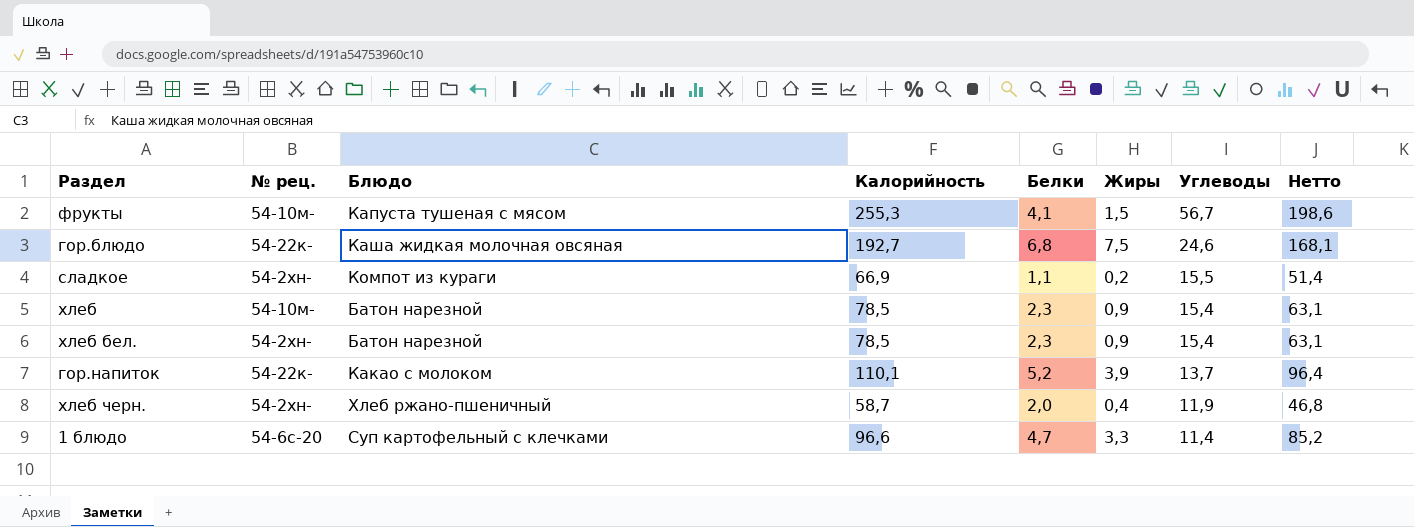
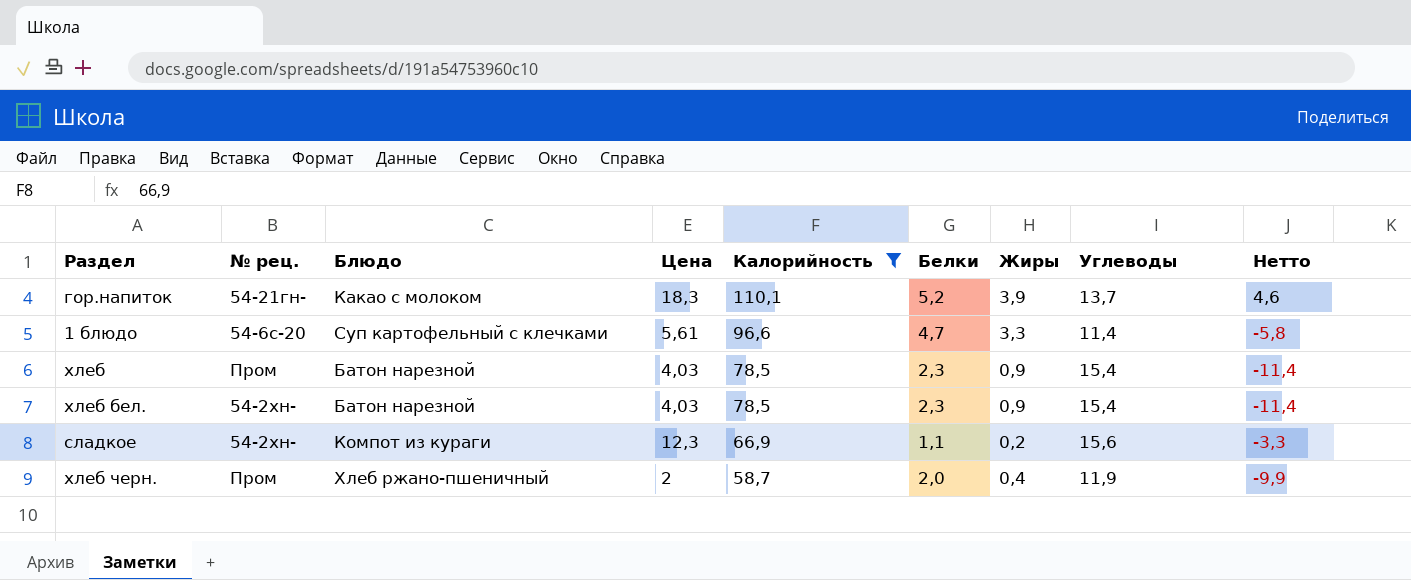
filter: none -> Калорийность <= 110,1
row order: Углеводы descending -> Калорийность descending
column Цена | position: none -> 4
column Нетто | formula: [Калорийность] - [Углеводы] -> [Цена] - [Углеводы]
гор.напиток | № рец.: 54-22к- -> 54-21гн-
хлеб | № рец.: 54-10м- -> Пром
сладкое | Углеводы: 15,5 -> 15,6
хлеб черн. | № рец.: 54-2хн- -> Пром

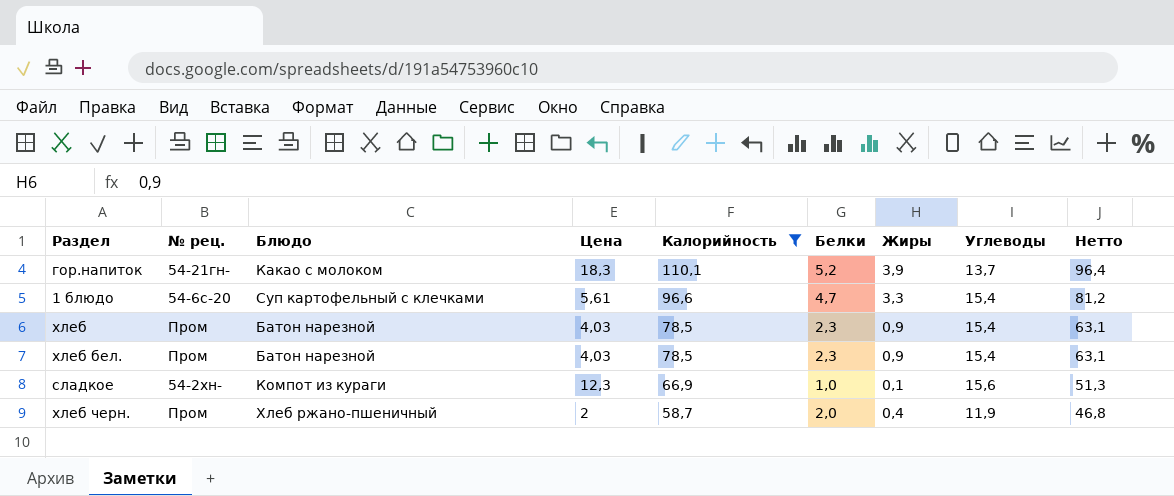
column Нетто | formula: [Цена] - [Углеводы] -> [Калорийность] - [Углеводы]
1 блюдо | Углеводы: 11,4 -> 15,4
хлеб бел. | № рец.: 54-2хн- -> Пром
сладкое | Белки: 1,1 -> 1,0
сладкое | Жиры: 0,2 -> 0,1

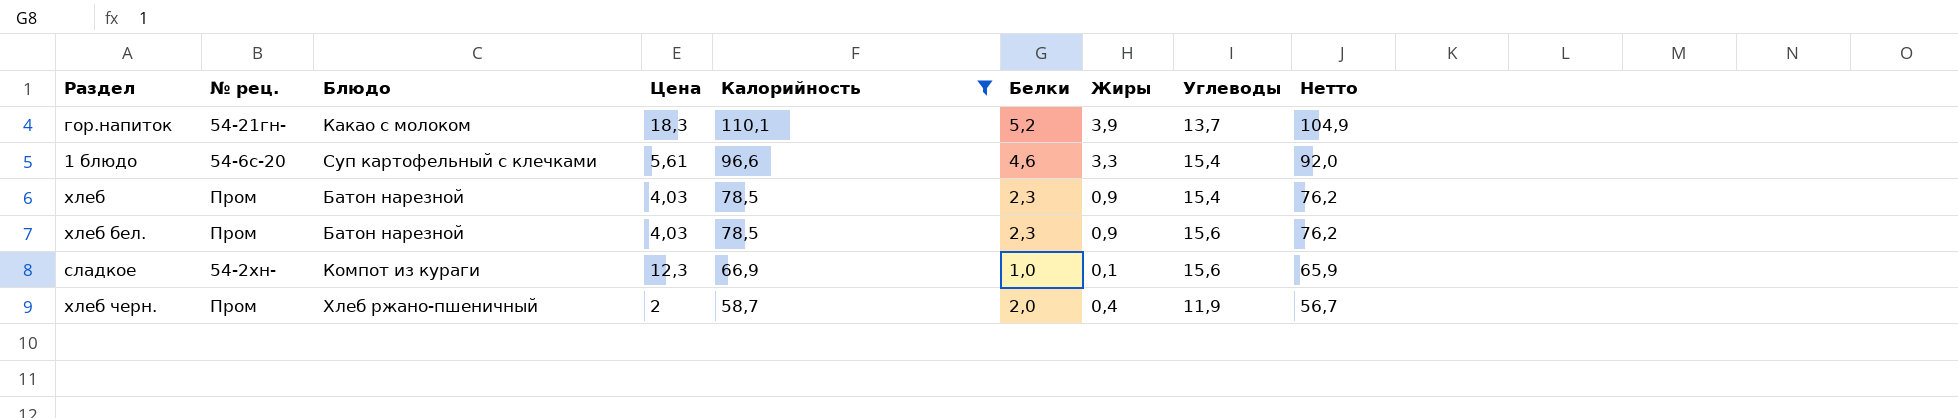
column Нетто | formula: [Калорийность] - [Углеводы] -> [Калорийность] - [Белки]
1 блюдо | Белки: 4,7 -> 4,6
хлеб бел. | Углеводы: 15,4 -> 15,6

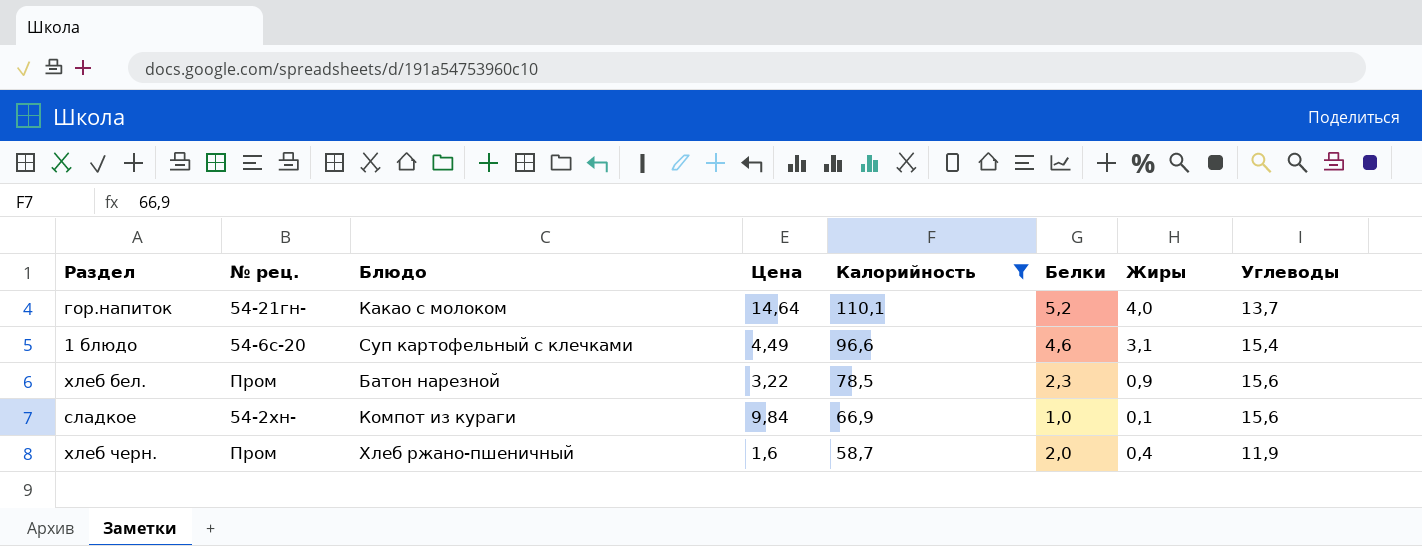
column Нетто | formula: [Калорийность] - [Белки] -> none
row хлеб: Пром | Батон нарезной | 4,03 | 78,5 | 2,3 | 0,9 | 15,4 | 76,2 -> none
гор.напиток | Цена: 18,3 -> 14,64
гор.напиток | Жиры: 3,9 -> 4,0
1 блюдо | Цена: 5,61 -> 4,49
1 блюдо | Жиры: 3,3 -> 3,1
хлеб бел. | Цена: 4,03 -> 3,22
сладкое | Цена: 12,3 -> 9,84
хлеб черн. | Цена: 2 -> 1,6

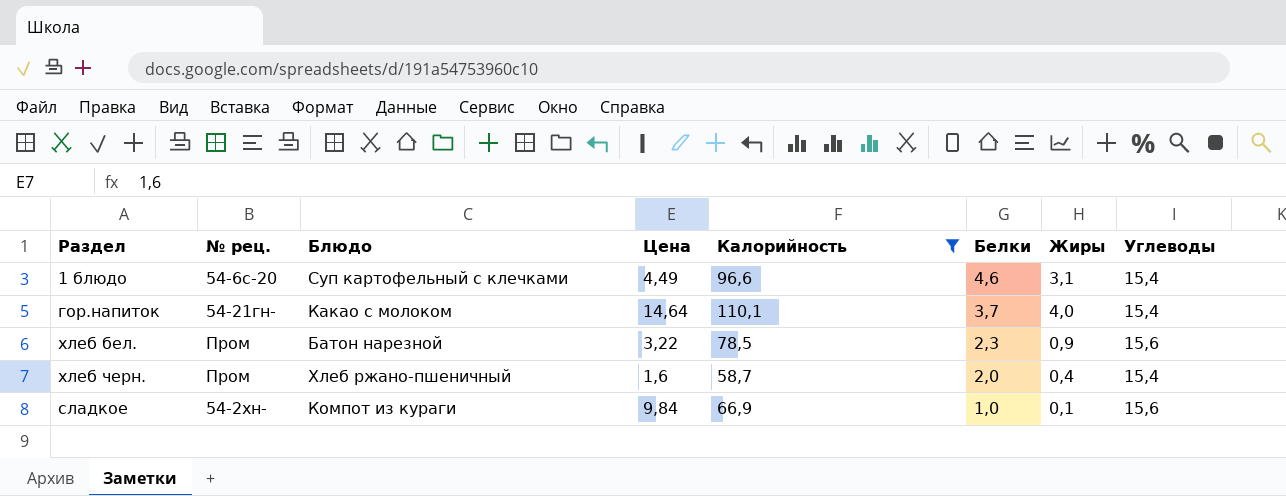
row order: Калорийность descending -> Белки descending
гор.напиток | Белки: 5,2 -> 3,7
гор.напиток | Углеводы: 13,7 -> 15,4
хлеб черн. | Углеводы: 11,9 -> 15,4

